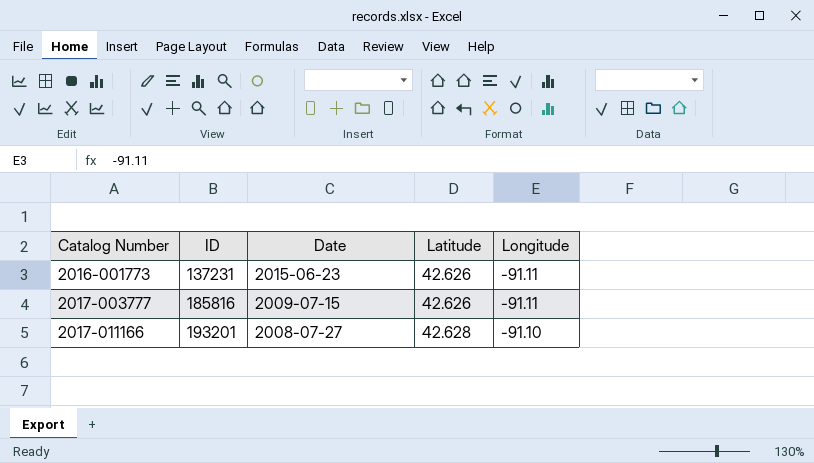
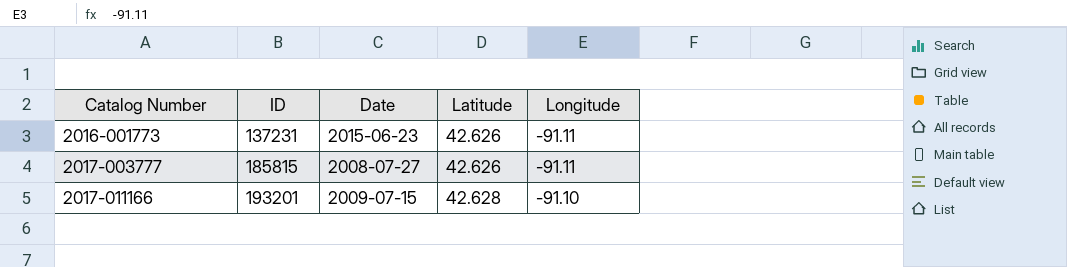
2017-003777 | ID: 185816 -> 185815
2017-003777 | Date: 2009-07-15 -> 2008-07-27
2017-011166 | Date: 2008-07-27 -> 2009-07-15

